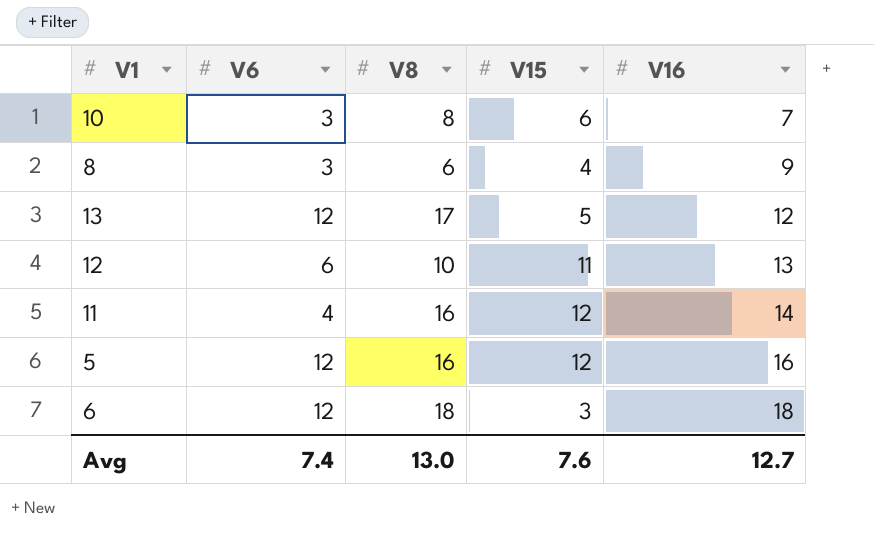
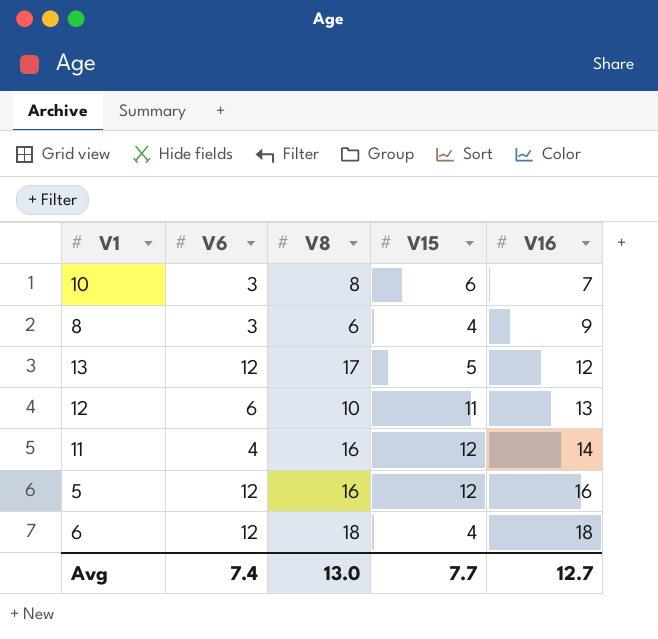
6 | V15: 3 -> 4
Avg | V15: 7.6 -> 7.7

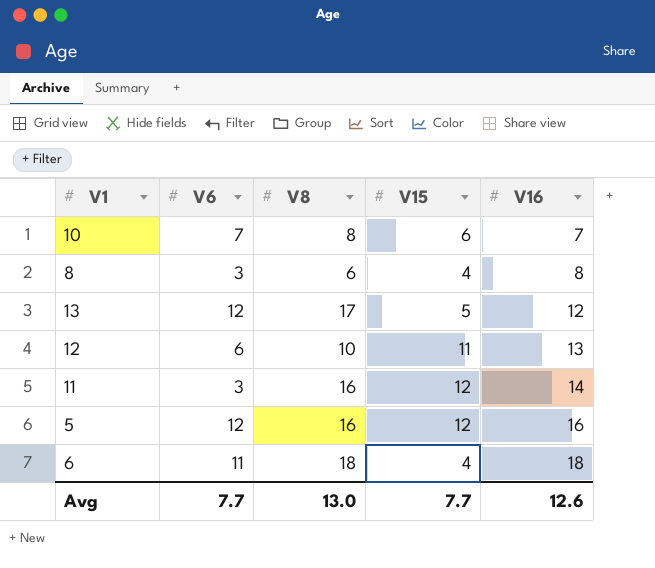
10 | V6: 3 -> 7
8 | V16: 9 -> 8
11 | V6: 4 -> 3
6 | V6: 12 -> 11
Avg | V6: 7.4 -> 7.7
Avg | V16: 12.7 -> 12.6

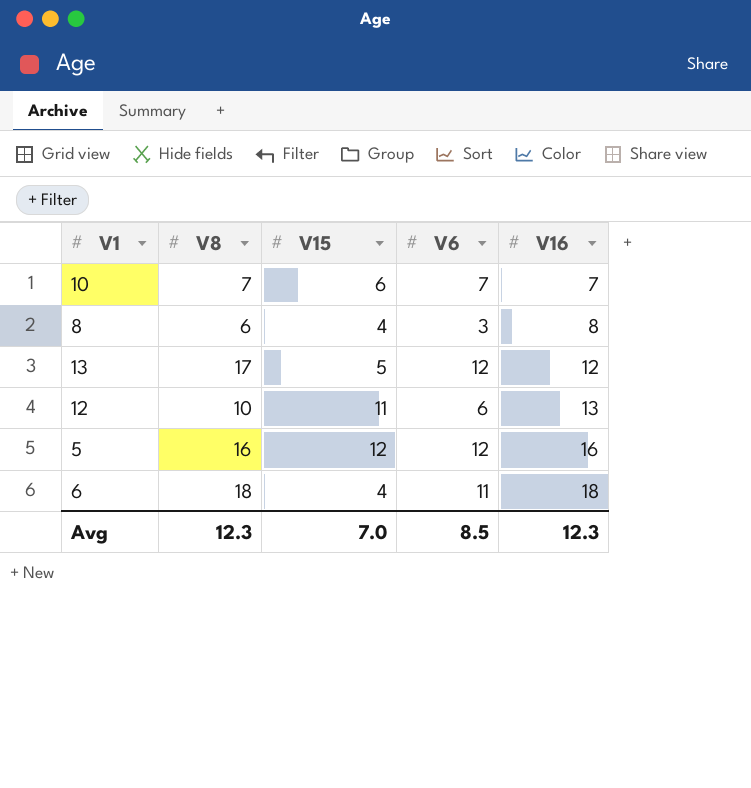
column V6 | position: 2 -> 4
row 11: 3 | 16 | 12 | 14 -> none
10 | V8: 8 -> 7
Avg | V8: 13.0 -> 12.3
Avg | V15: 7.7 -> 7.0
Avg | V6: 7.7 -> 8.5
Avg | V16: 12.6 -> 12.3

